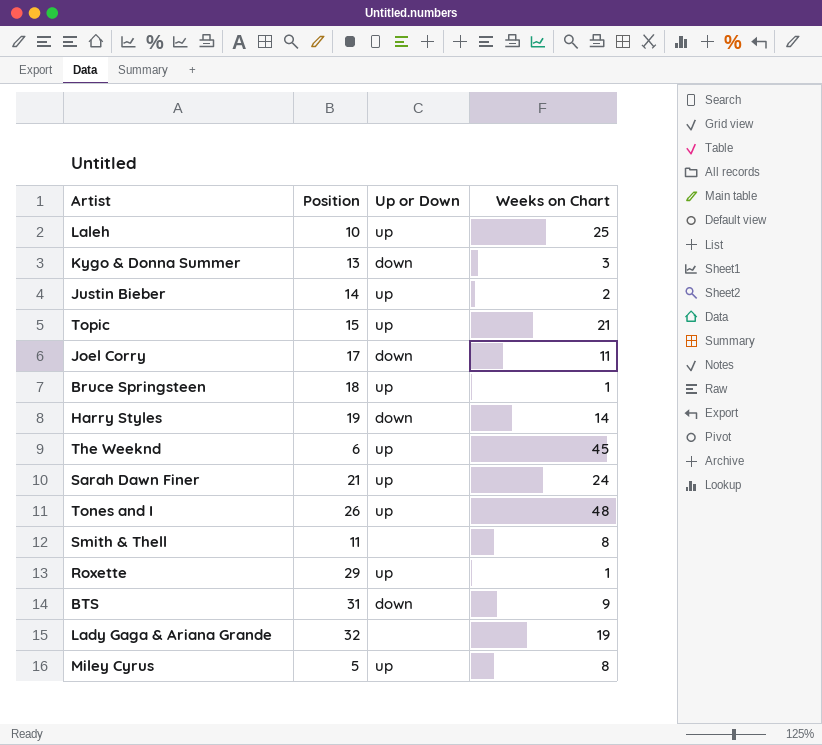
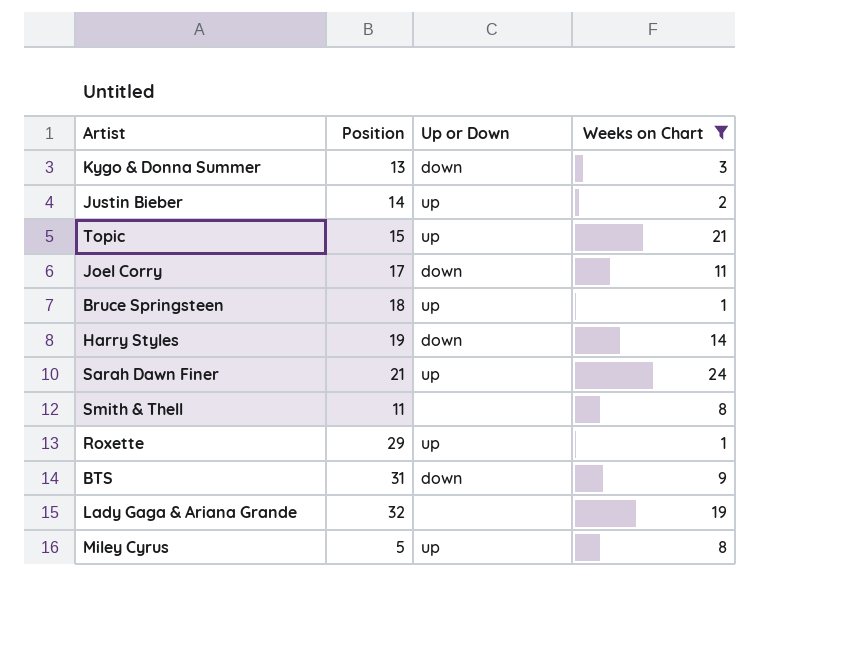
filter: none -> Weeks on Chart <= 24

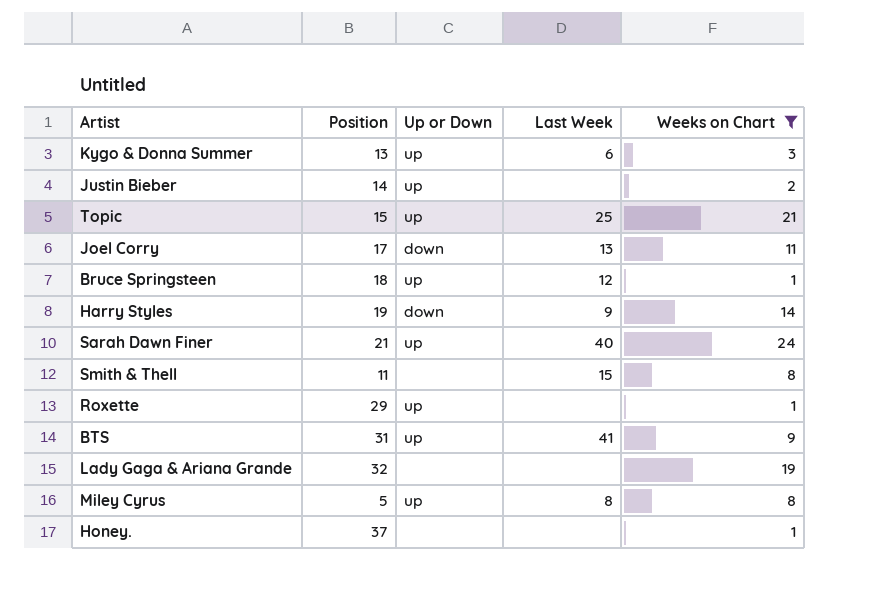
column Last Week | position: none -> 4
Kygo & Donna Summer | Up or Down: down -> up
BTS | Up or Down: down -> up
row Honey.: none -> 37 | none | none | 1

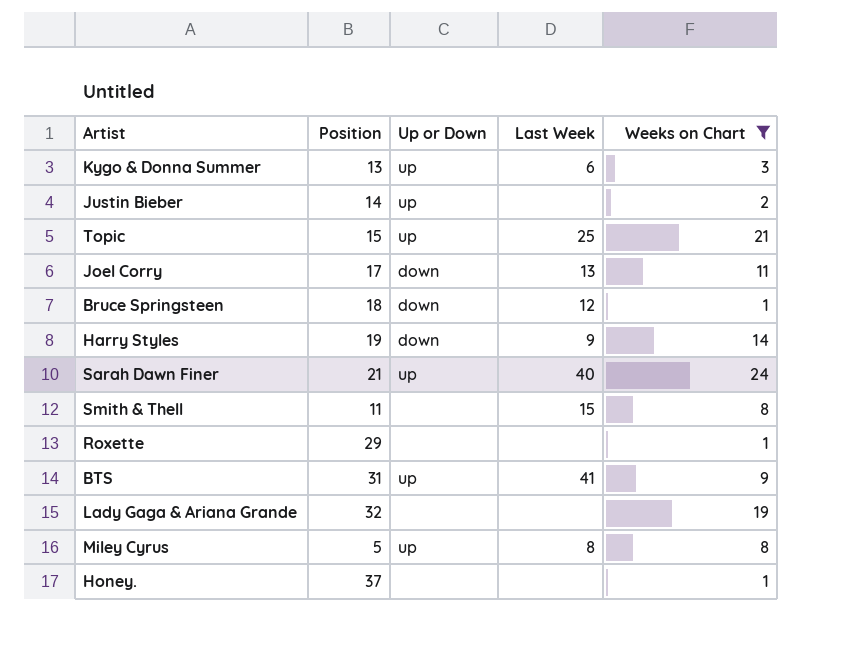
Bruce Springsteen | Up or Down: up -> down
Roxette | Up or Down: up -> none

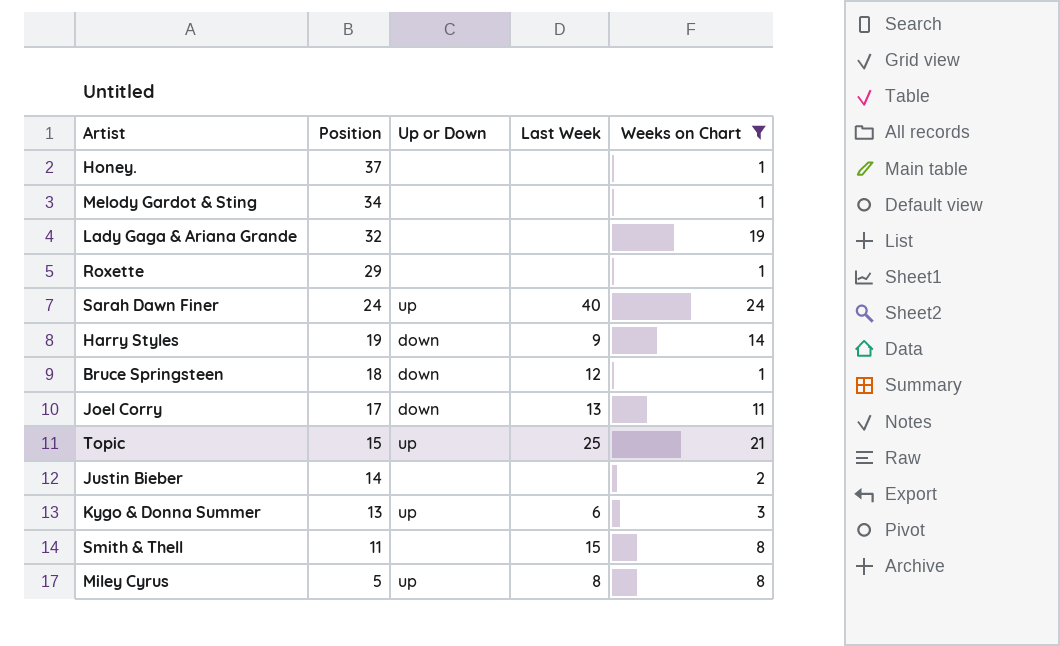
row order: none -> Position descending
row BTS: 31 | up | 41 | 9 -> none
row Melody Gardot & Sting: none -> 34 | none | none | 1
Sarah Dawn Finer | Position: 21 -> 24
Justin Bieber | Up or Down: up -> none

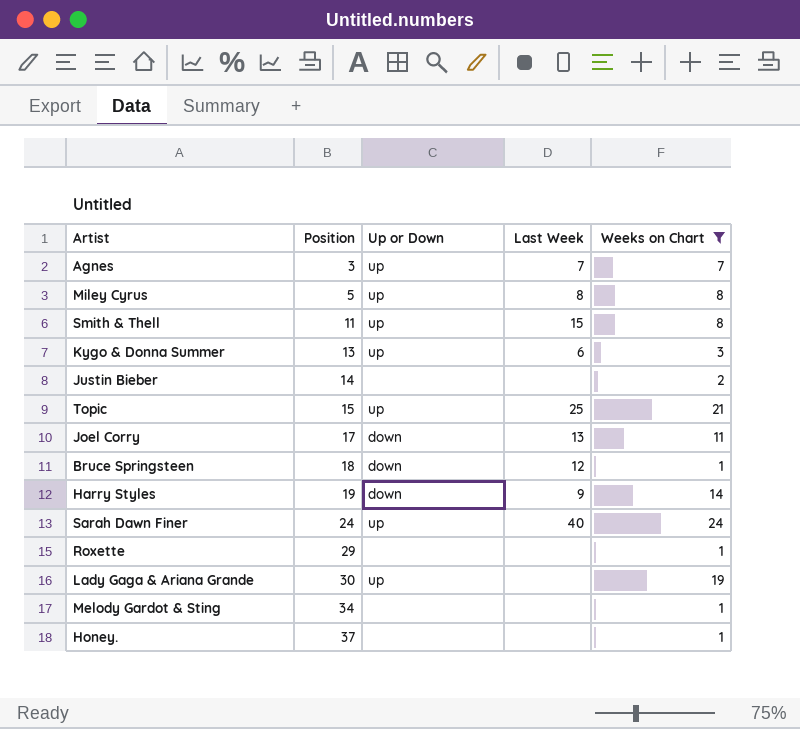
row order: Position descending -> Position ascending
row Agnes: none -> 3 | up | 7 | 7
Smith & Thell | Up or Down: none -> up
Lady Gaga & Ariana Grande | Position: 32 -> 30
Lady Gaga & Ariana Grande | Up or Down: none -> up

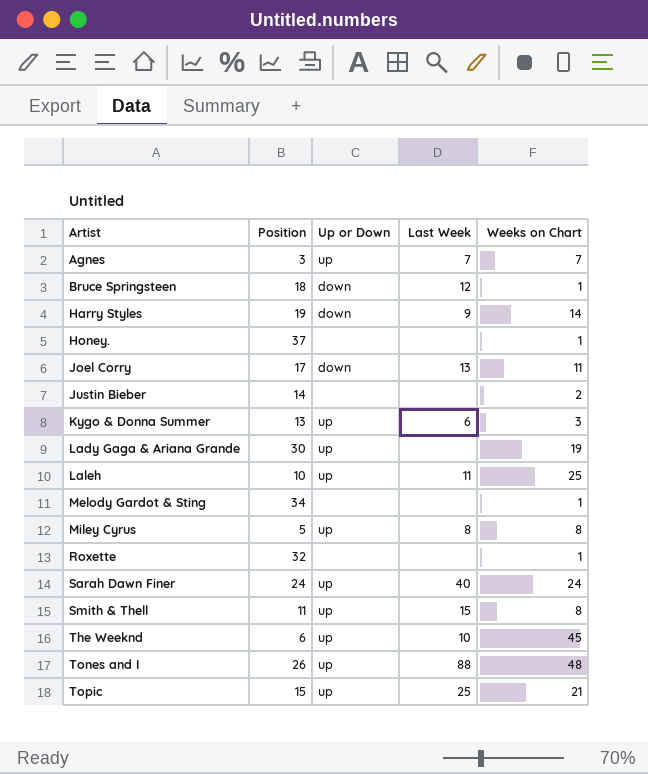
filter: Weeks on Chart <= 24 -> none
row order: Position ascending -> Artist ascending
Roxette | Position: 29 -> 32

